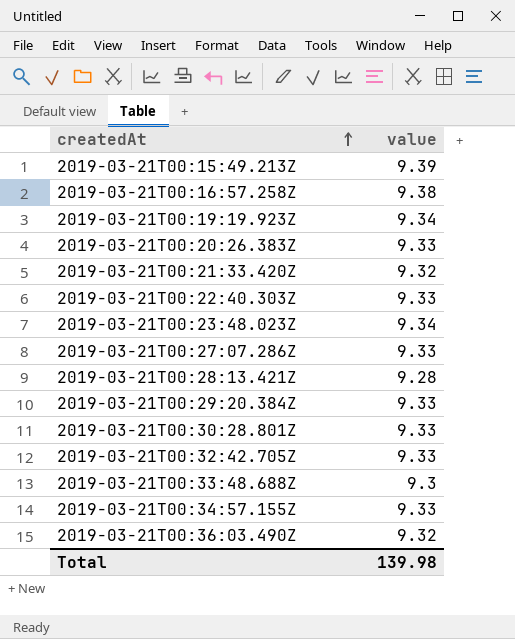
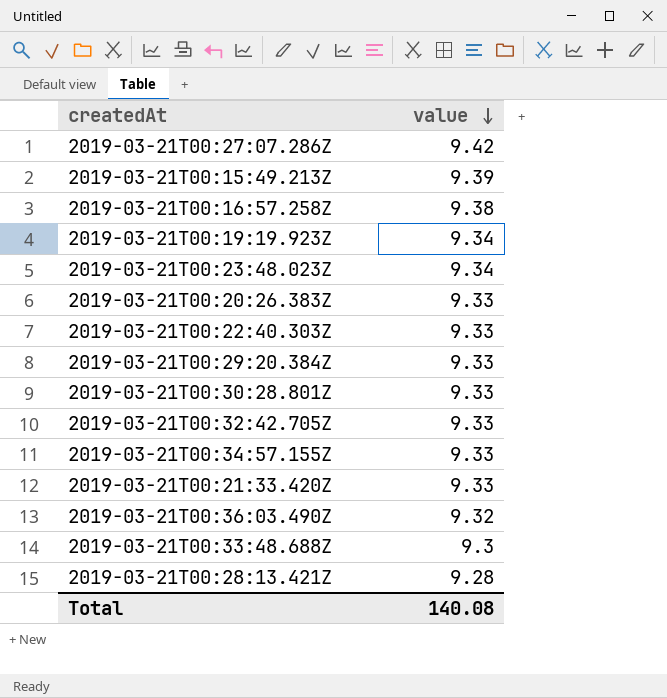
row order: createdAt ascending -> value descending
2019-03-21T00:27:07.286Z | value: 9.33 -> 9.42
2019-03-21T00:21:33.420Z | value: 9.32 -> 9.33
Total | value: 139.98 -> 140.08

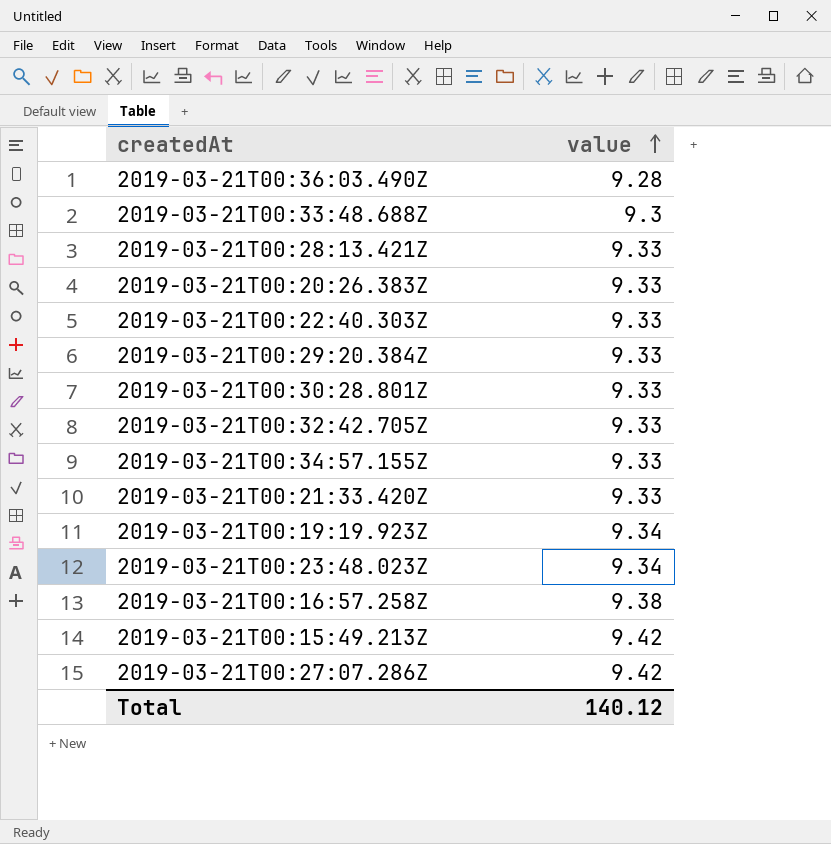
row order: value descending -> value ascending
2019-03-21T00:36:03.490Z | value: 9.32 -> 9.28
2019-03-21T00:28:13.421Z | value: 9.28 -> 9.33
2019-03-21T00:15:49.213Z | value: 9.39 -> 9.42
Total | value: 140.08 -> 140.12

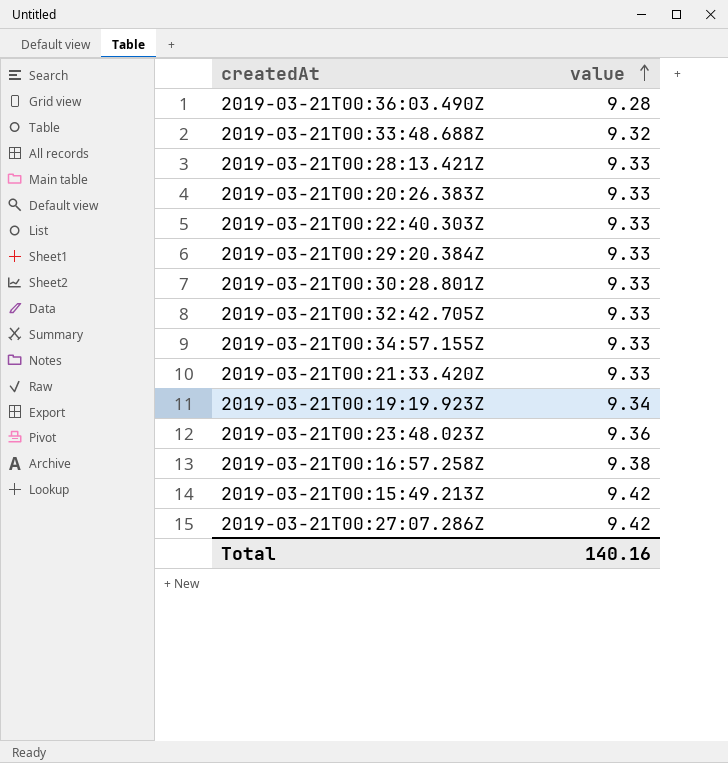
2019-03-21T00:33:48.688Z | value: 9.3 -> 9.32
2019-03-21T00:23:48.023Z | value: 9.34 -> 9.36
Total | value: 140.12 -> 140.16

